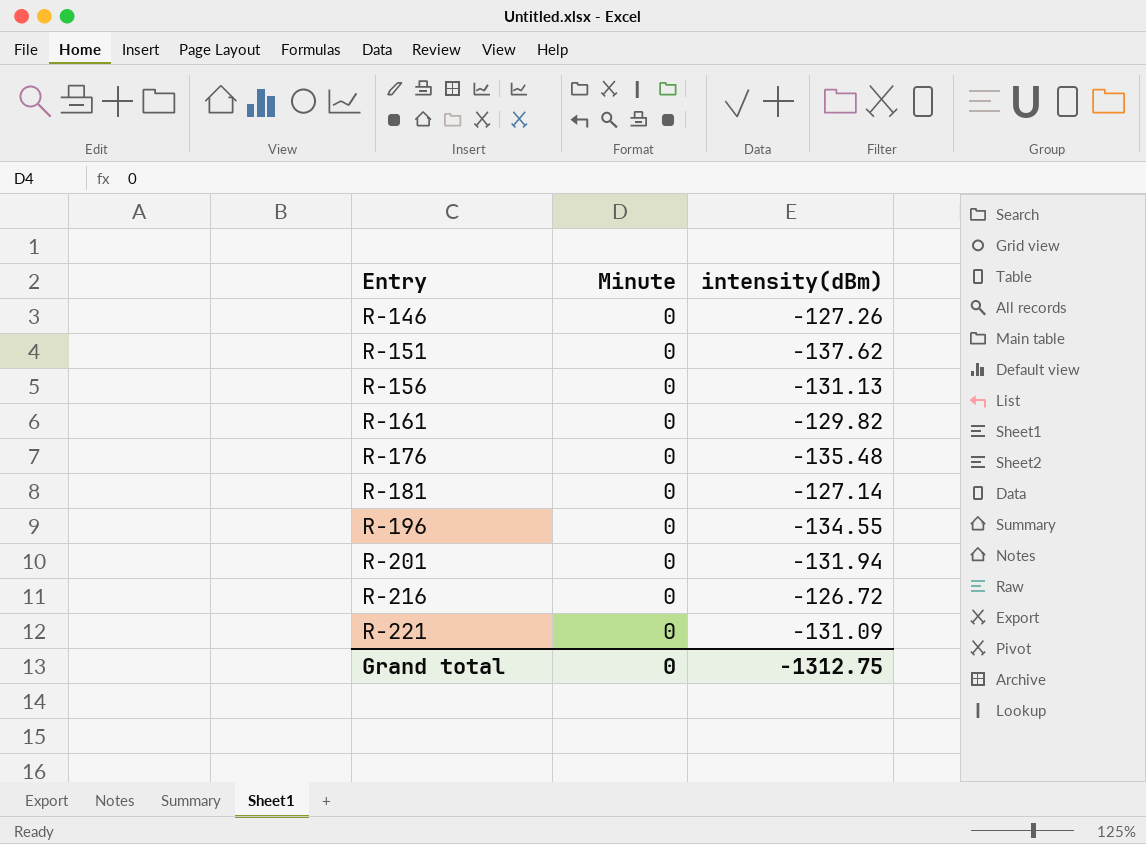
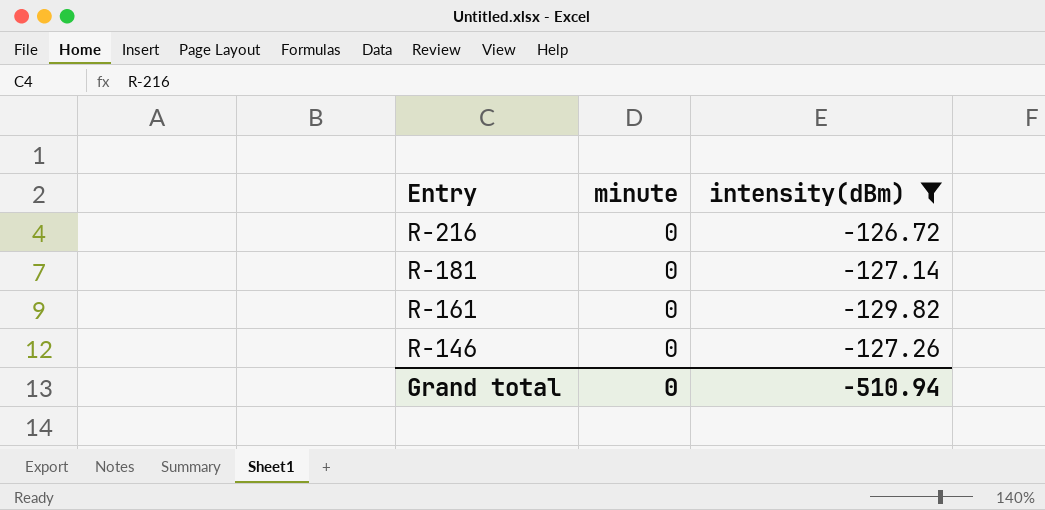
filter: none -> intensity(dBm) >= -129.82
row order: Entry ascending -> Entry descending
column name: Minute -> minute
Grand total | intensity(dBm): -1312.75 -> -510.94

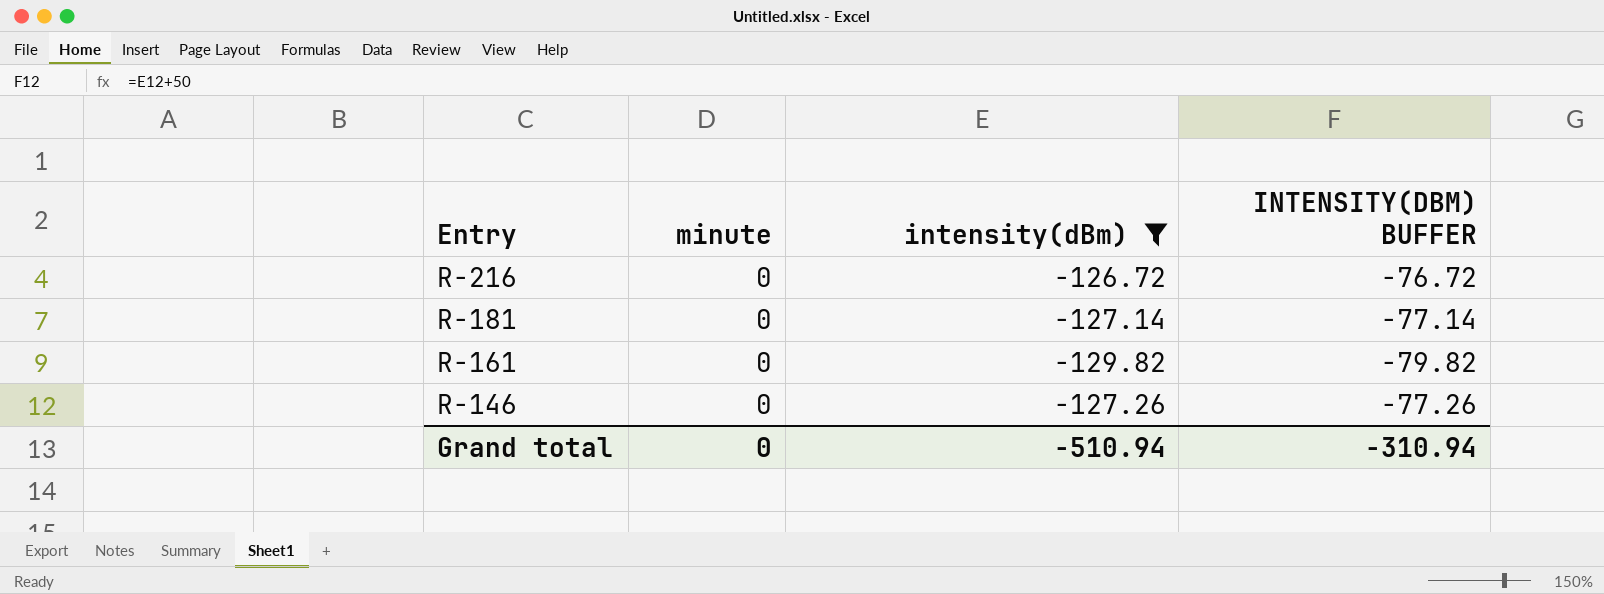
column INTENSITY(DBM) BUFFER | formula: none -> [intensity(dBm)] + 50

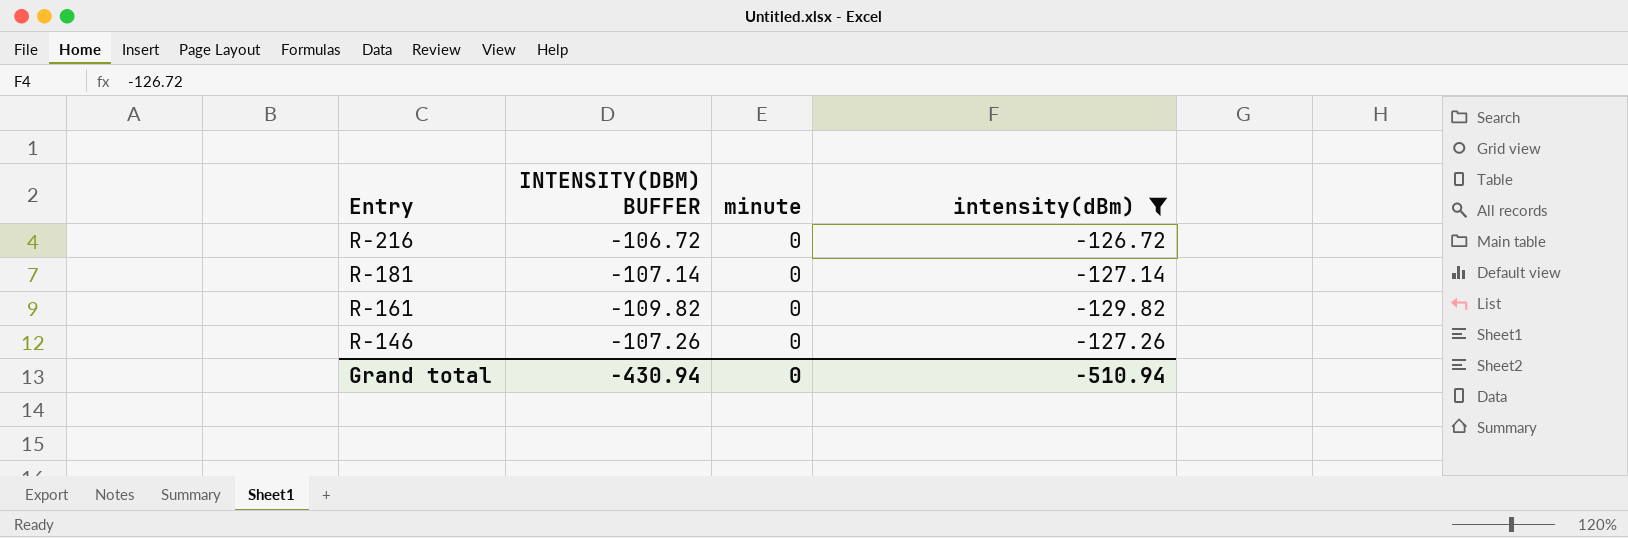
column INTENSITY(DBM) BUFFER | formula: [intensity(dBm)] + 50 -> [intensity(dBm)] + 20
column INTENSITY(DBM) BUFFER | position: 4 -> 2
Grand total | INTENSITY(DBM) BUFFER: -310.94 -> -430.94

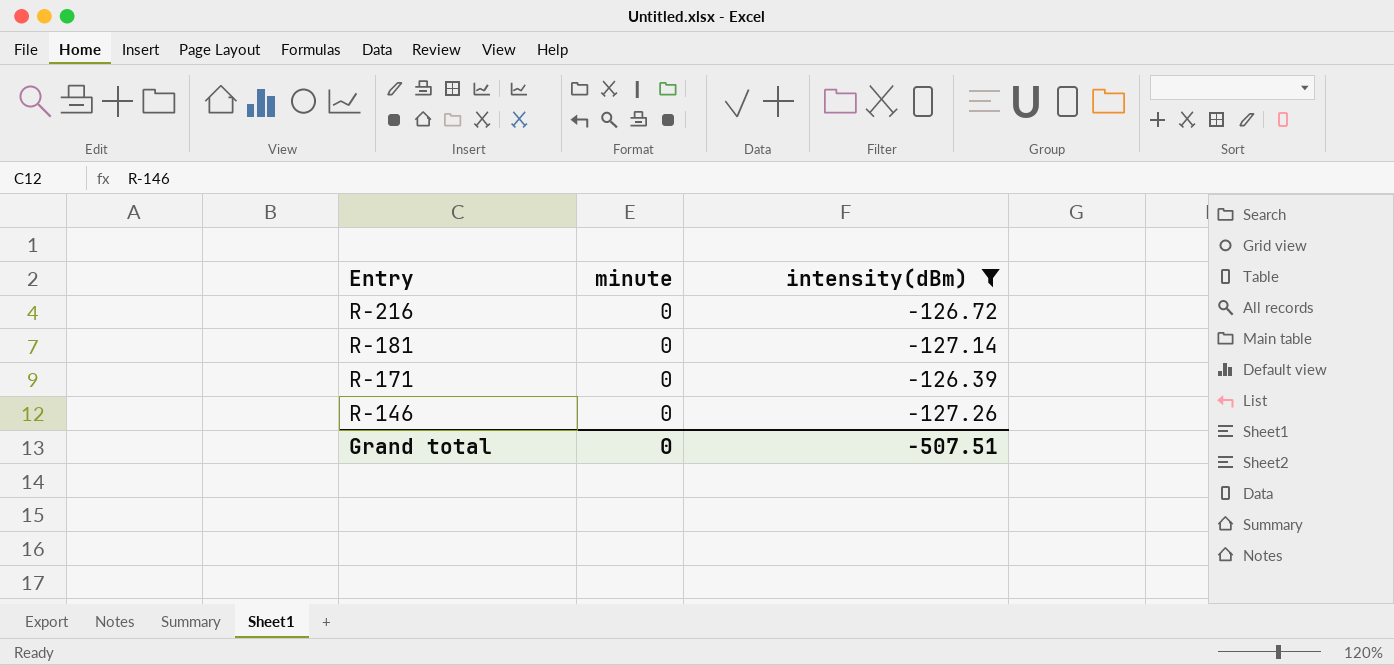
column INTENSITY(DBM) BUFFER | formula: [intensity(dBm)] + 20 -> none
row R-161: -109.82 | 0 | -129.82 -> none
row R-171: none -> 0 | -126.39
Grand total | intensity(dBm): -510.94 -> -507.51

